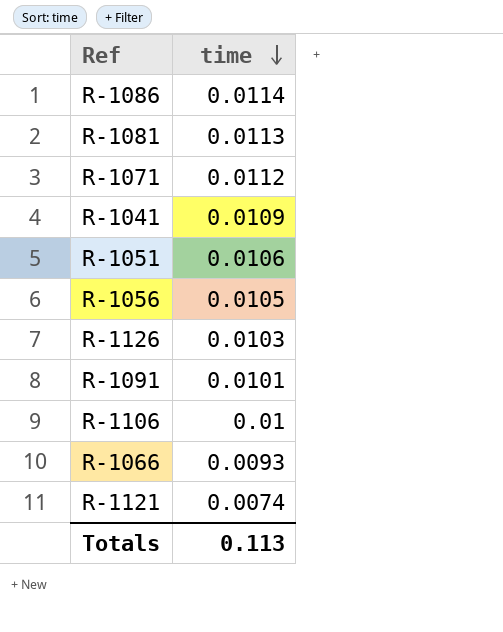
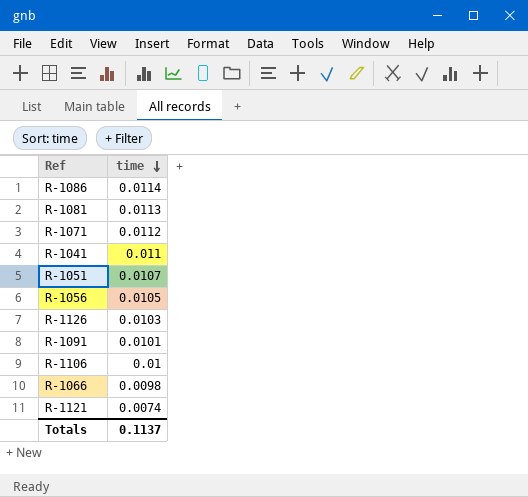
R-1041 | time: 0.0109 -> 0.011
R-1051 | time: 0.0106 -> 0.0107
R-1066 | time: 0.0093 -> 0.0098
Totals | time: 0.113 -> 0.1137

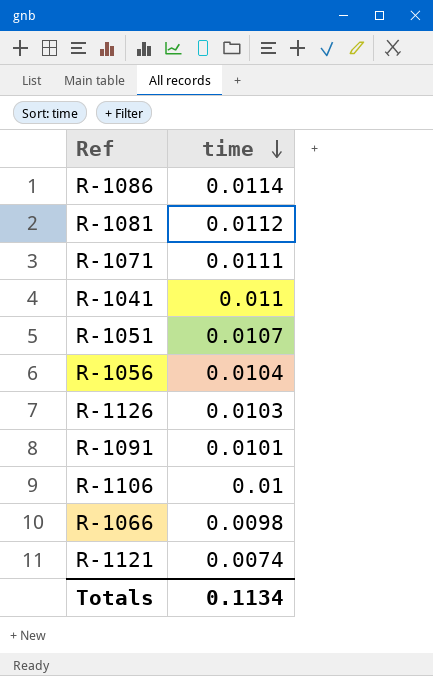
R-1081 | time: 0.0113 -> 0.0112
R-1071 | time: 0.0112 -> 0.0111
R-1056 | time: 0.0105 -> 0.0104
Totals | time: 0.1137 -> 0.1134

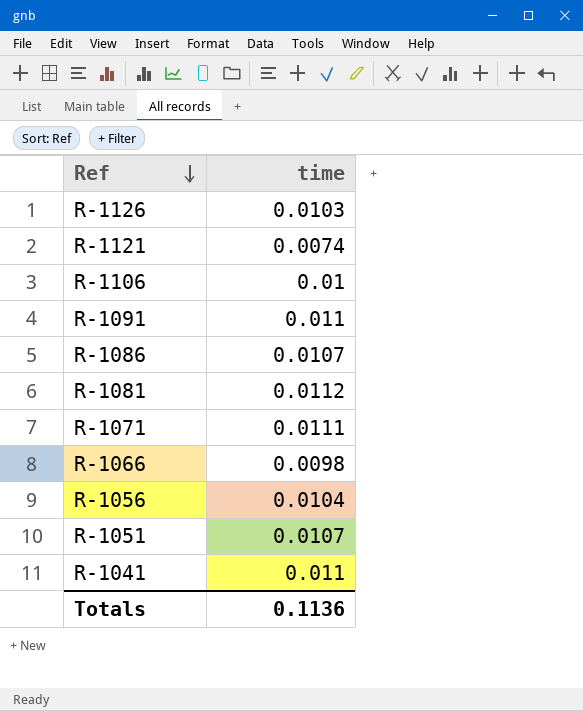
row order: time descending -> Ref descending
R-1091 | time: 0.0101 -> 0.011
R-1086 | time: 0.0114 -> 0.0107
Totals | time: 0.1134 -> 0.1136

